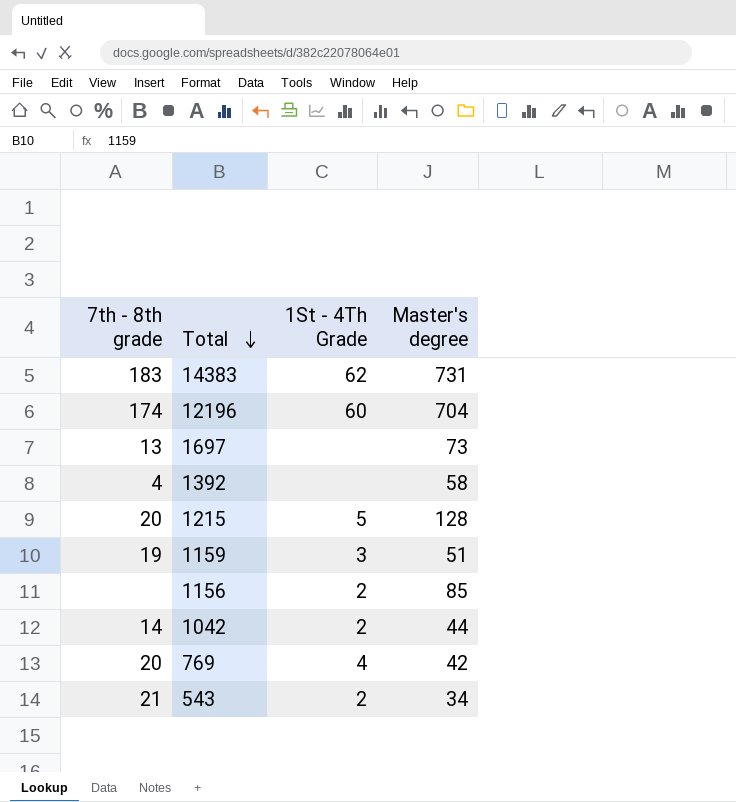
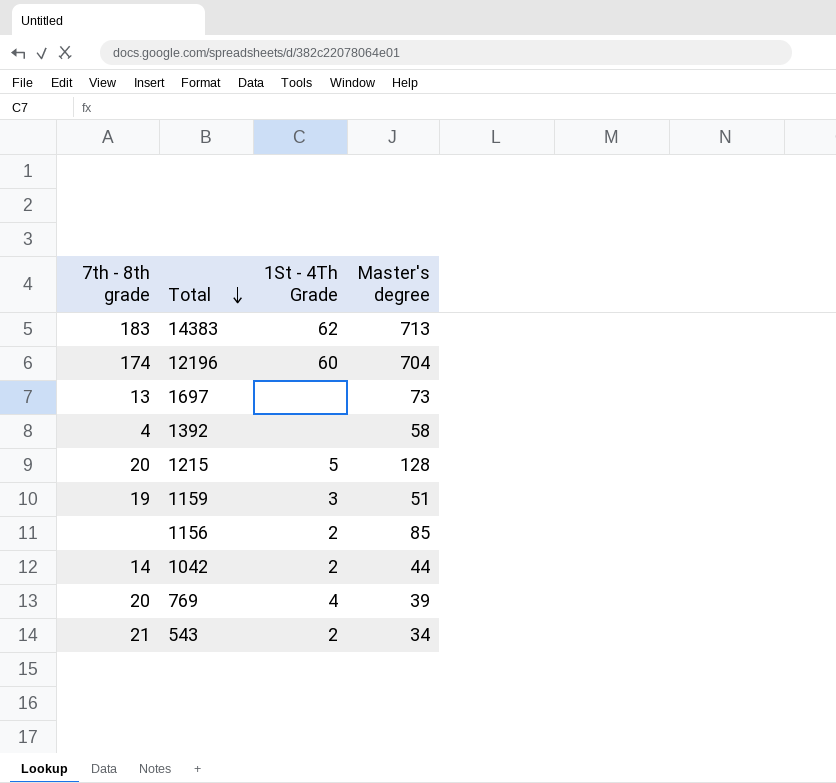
14383 | Master's degree: 731 -> 713
769 | Master's degree: 42 -> 39

